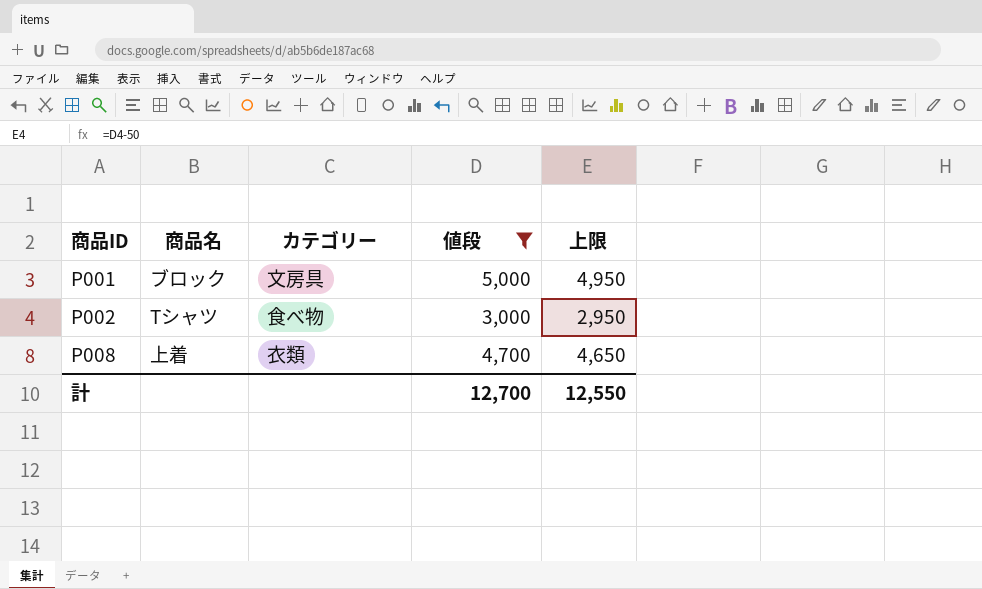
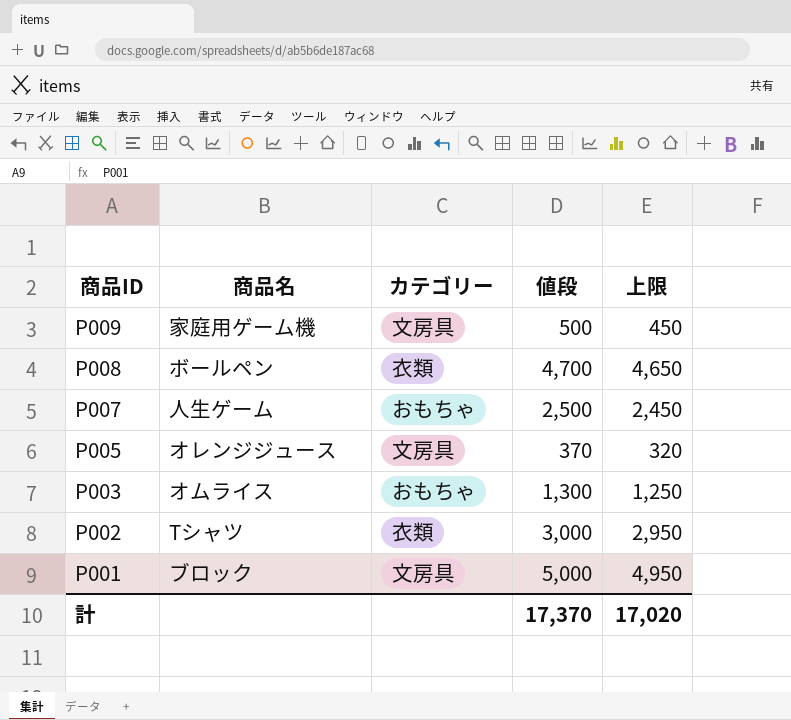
filter: 値段 >= 3,000 -> none
row order: 商品ID ascending -> 商品ID descending
P008 | 商品名: 上着 -> ボールペン
P002 | カテゴリー: 食べ物 -> 衣類
計 | 値段: 12,700 -> 17,370
計 | 上限: 12,550 -> 17,020

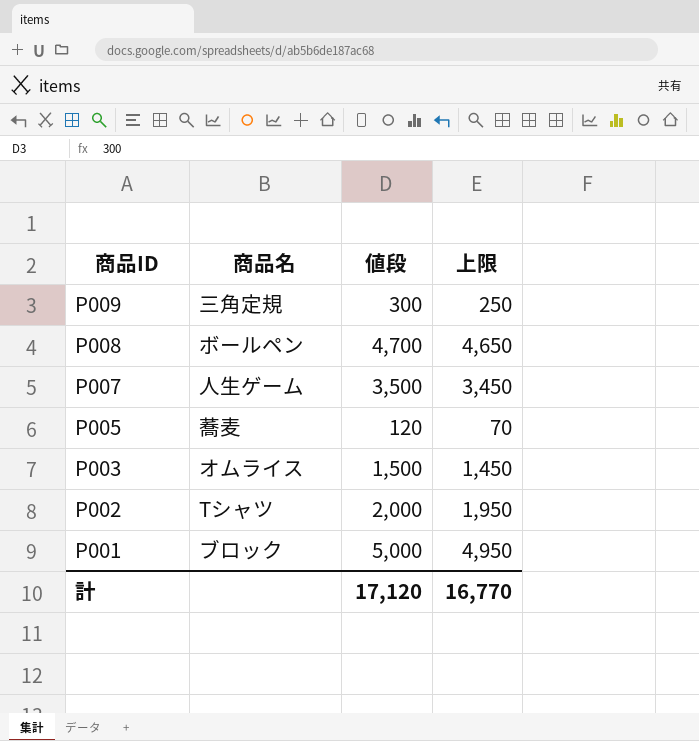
column カテゴリー | position: 3 -> none
P009 | 商品名: 家庭用ゲーム機 -> 三角定規
P009 | 値段: 500 -> 300
P009 | 上限: 450 -> 250
P007 | 値段: 2,500 -> 3,500
P007 | 上限: 2,450 -> 3,450
P005 | 商品名: オレンジジュース -> 蕎麦
P005 | 値段: 370 -> 120
P005 | 上限: 320 -> 70
P003 | 値段: 1,300 -> 1,500
P003 | 上限: 1,250 -> 1,450
P002 | 値段: 3,000 -> 2,000
P002 | 上限: 2,950 -> 1,950
計 | 値段: 17,370 -> 17,120
計 | 上限: 17,020 -> 16,770

